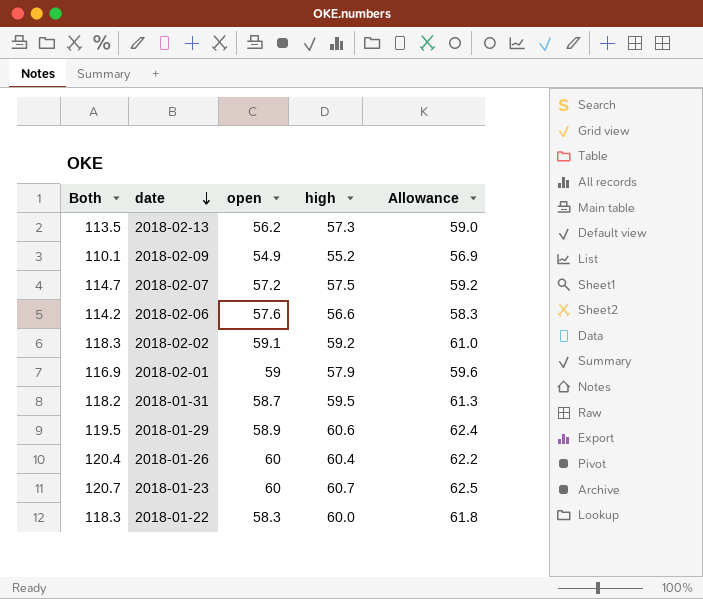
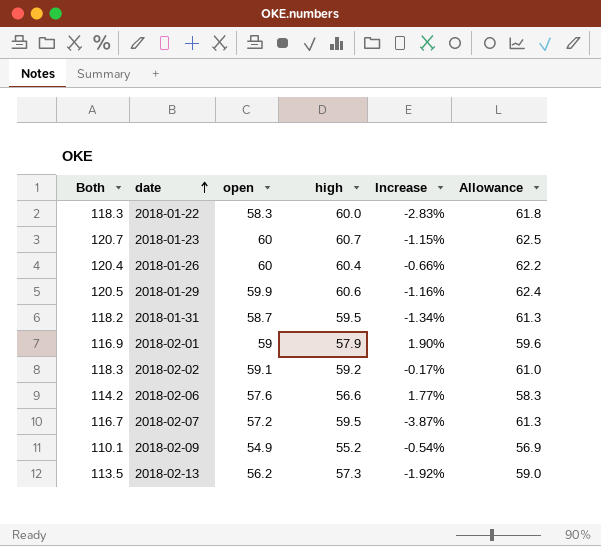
row order: date descending -> date ascending
column Increase | formula: none -> ([open] - [high]) / [high]
2018-01-29 | Both: 119.5 -> 120.5
2018-01-29 | open: 58.9 -> 59.9
2018-02-07 | Both: 114.7 -> 116.7
2018-02-07 | high: 57.5 -> 59.5
2018-02-07 | Allowance: 59.2 -> 61.3

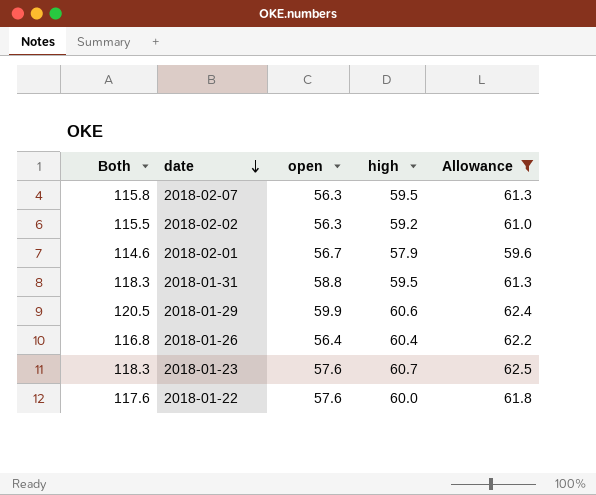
filter: none -> Allowance >= 59.6
row order: date ascending -> date descending
column Increase | formula: ([open] - [high]) / [high] -> none
2018-02-07 | Both: 116.7 -> 115.8
2018-02-07 | open: 57.2 -> 56.3
2018-02-02 | Both: 118.3 -> 115.5
2018-02-02 | open: 59.1 -> 56.3
2018-02-01 | Both: 116.9 -> 114.6
2018-02-01 | open: 59 -> 56.7
2018-01-31 | Both: 118.2 -> 118.3
2018-01-31 | open: 58.7 -> 58.8
2018-01-26 | Both: 120.4 -> 116.8
2018-01-26 | open: 60 -> 56.4
2018-01-23 | Both: 120.7 -> 118.3
2018-01-23 | open: 60 -> 57.6
2018-01-22 | Both: 118.3 -> 117.6
2018-01-22 | open: 58.3 -> 57.6

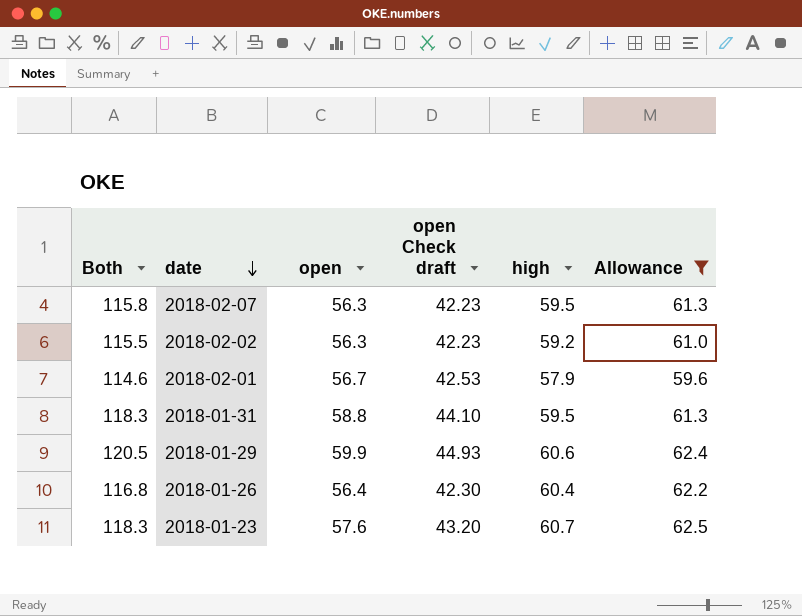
column open Check draft | formula: none -> [open] * 0.75
row 2018-01-22: 117.6 | 57.6 | 60.0 | 61.8 -> none

